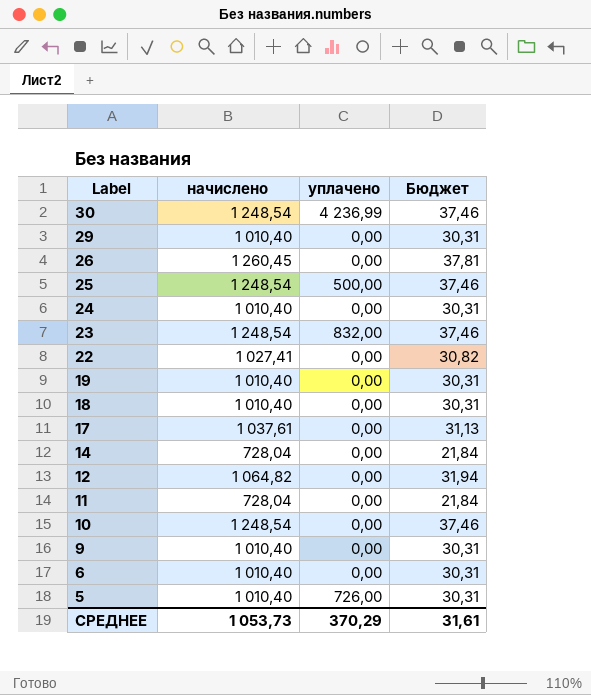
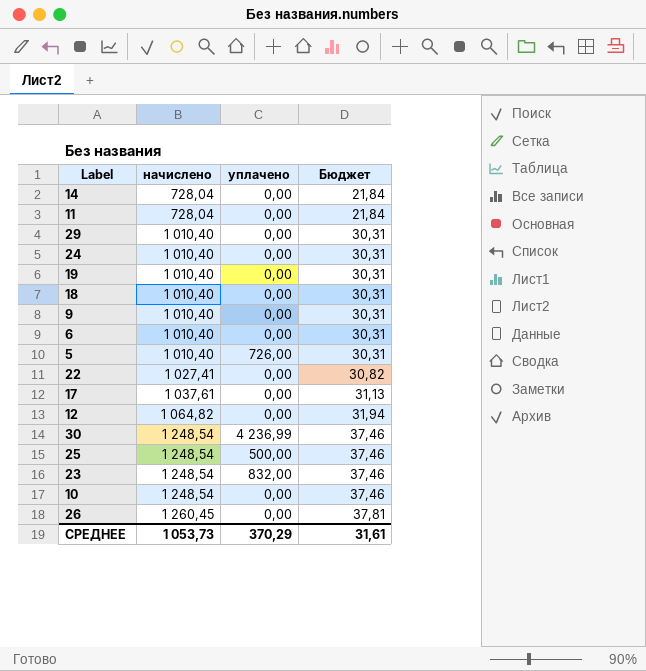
row order: Label descending -> начислено ascending

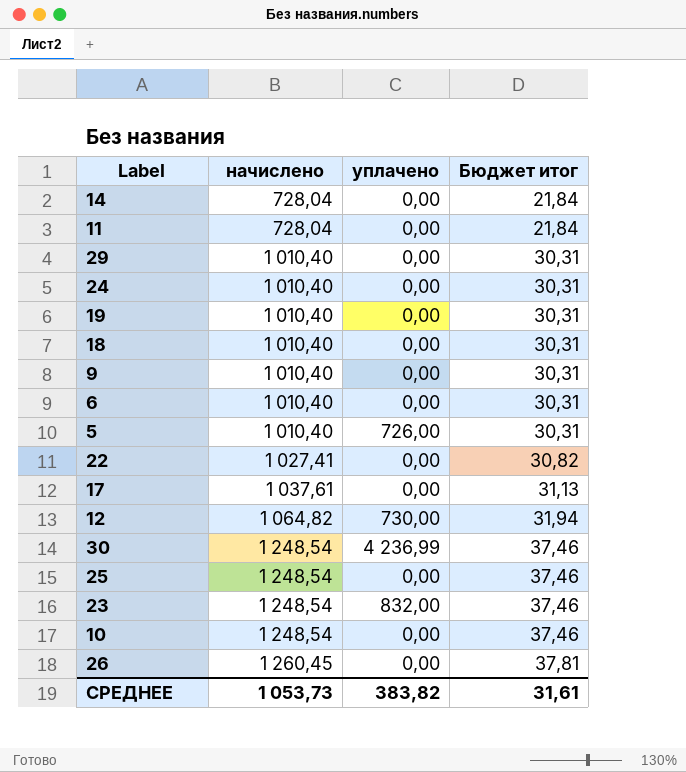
column name: Бюджет -> Бюджет итог
12 | уплачено: 0,00 -> 730,00
25 | уплачено: 500,00 -> 0,00
СРЕДНЕЕ | уплачено: 370,29 -> 383,82

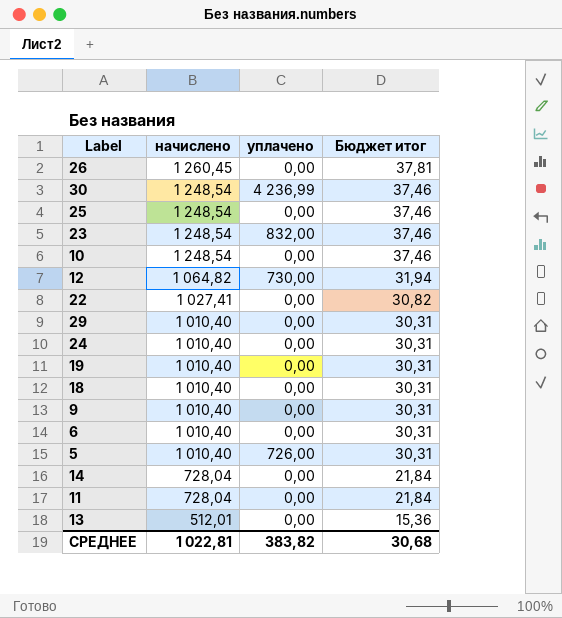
row order: начислено ascending -> начислено descending
row 17: 1 037,61 | 0,00 | 31,13 -> none
row 13: none -> 512,01 | 0,00 | 15,36
СРЕДНЕЕ | начислено: 1 053,73 -> 1 022,81
СРЕДНЕЕ | Бюджет итог: 31,61 -> 30,68

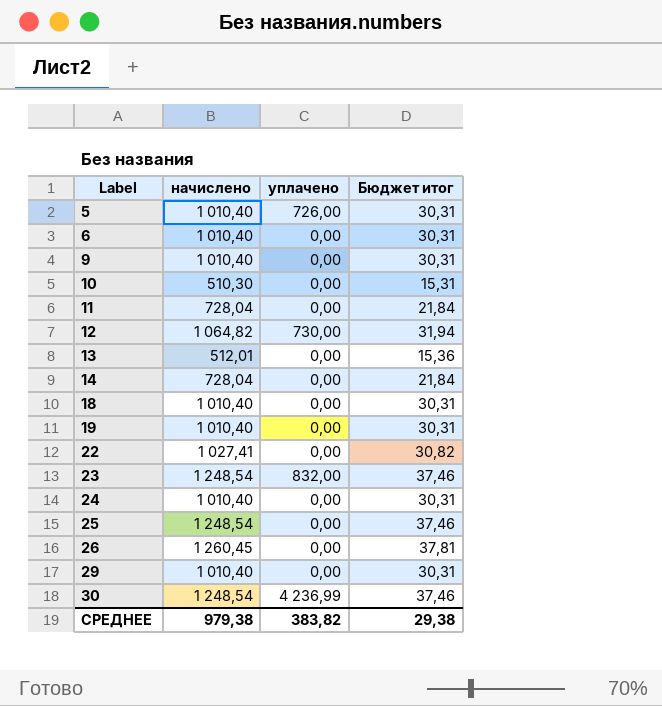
row order: начислено descending -> Label ascending
10 | начислено: 1 248,54 -> 510,30
10 | Бюджет итог: 37,46 -> 15,31
СРЕДНЕЕ | начислено: 1 022,81 -> 979,38
СРЕДНЕЕ | Бюджет итог: 30,68 -> 29,38

